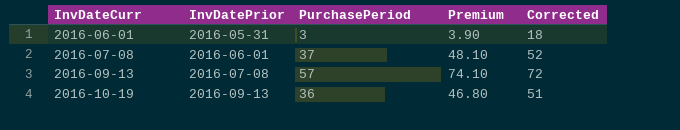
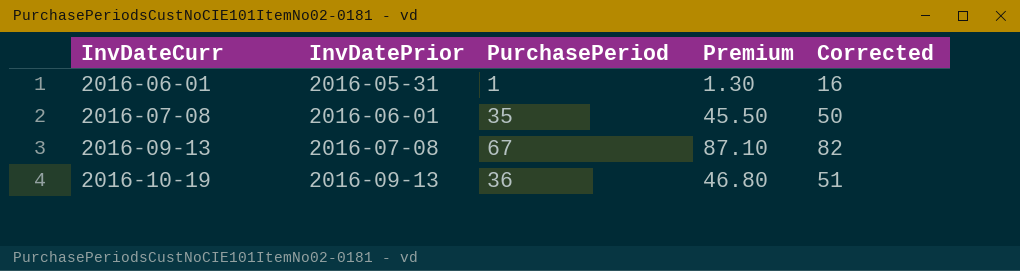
2016-06-01 | PurchasePeriod: 3 -> 1
2016-06-01 | Premium: 3.90 -> 1.30
2016-06-01 | Corrected: 18 -> 16
2016-07-08 | PurchasePeriod: 37 -> 35
2016-07-08 | Premium: 48.10 -> 45.50
2016-07-08 | Corrected: 52 -> 50
2016-09-13 | PurchasePeriod: 57 -> 67
2016-09-13 | Premium: 74.10 -> 87.10
2016-09-13 | Corrected: 72 -> 82

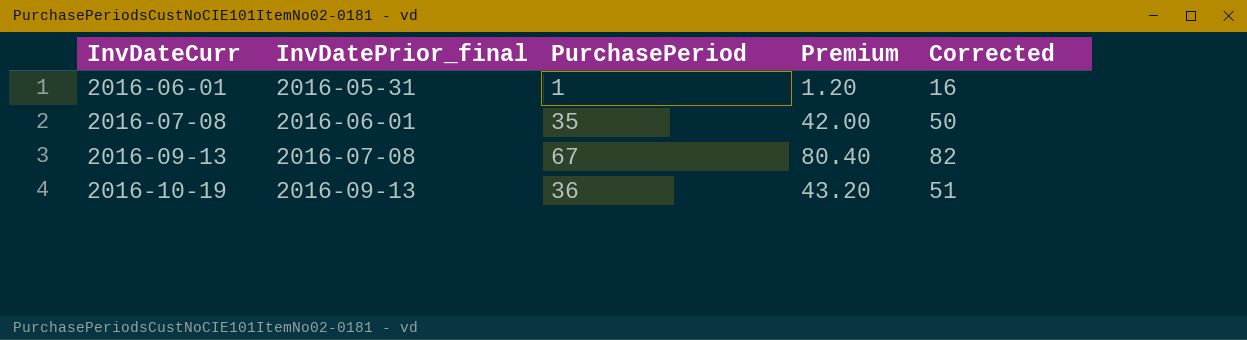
column name: InvDatePrior -> InvDatePrior_final
column Premium | formula: [PurchasePeriod] * 1.3 -> [PurchasePeriod] * 1.2

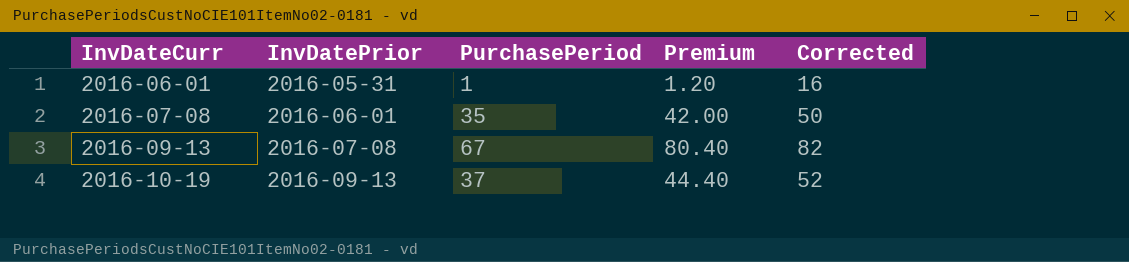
column name: InvDatePrior_final -> InvDatePrior
2016-10-19 | PurchasePeriod: 36 -> 37
2016-10-19 | Premium: 43.20 -> 44.40
2016-10-19 | Corrected: 51 -> 52

